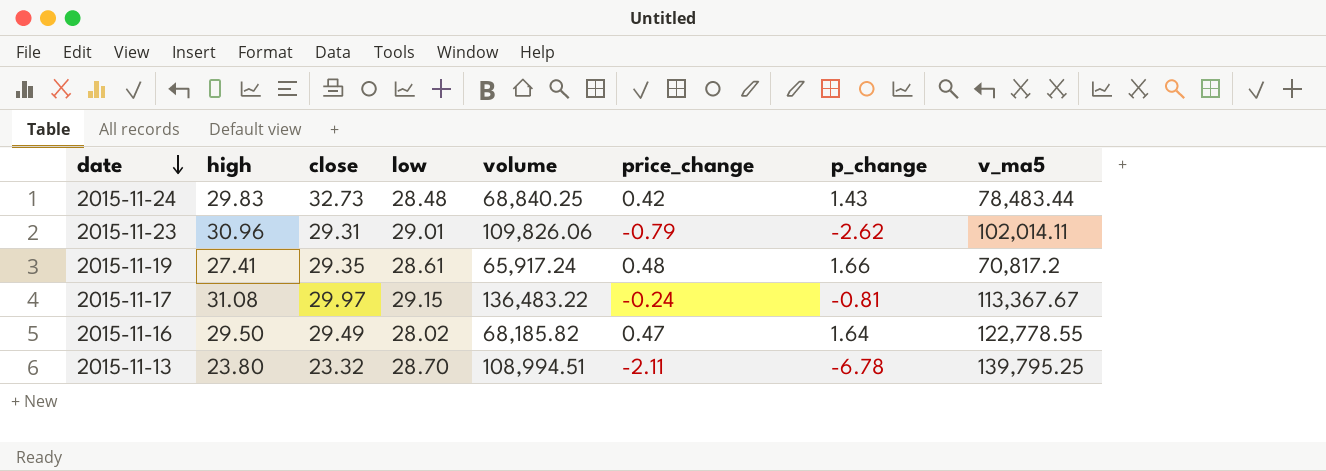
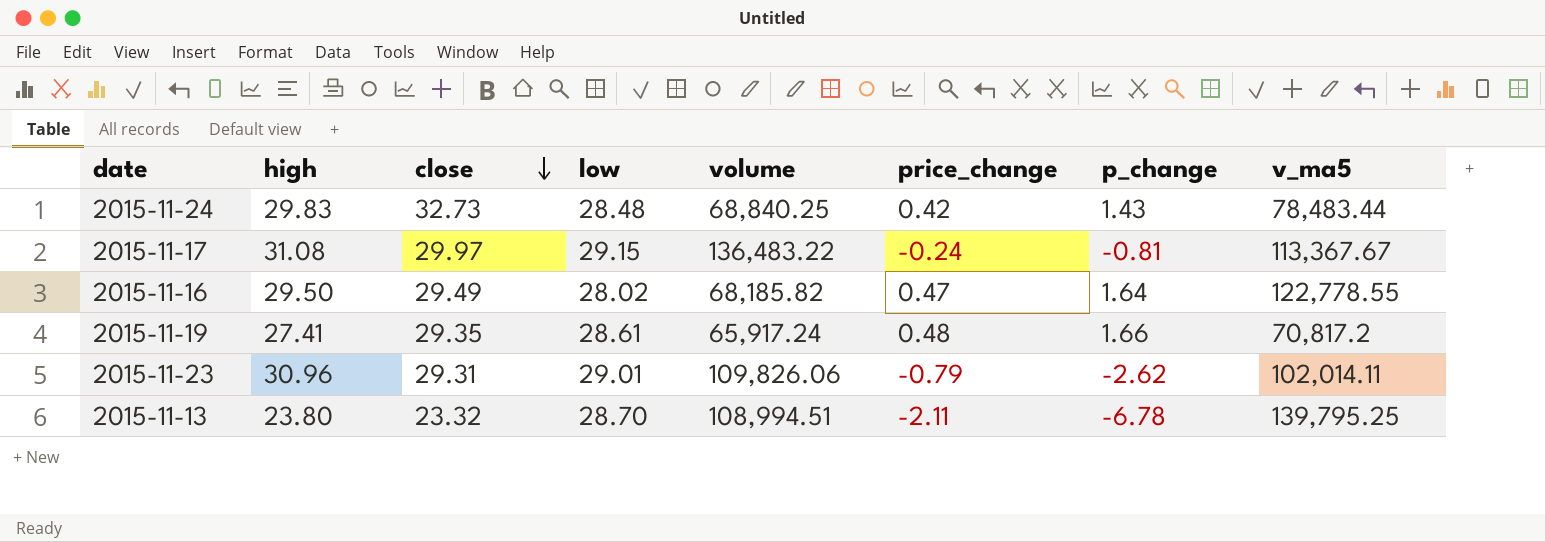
row order: date descending -> close descending

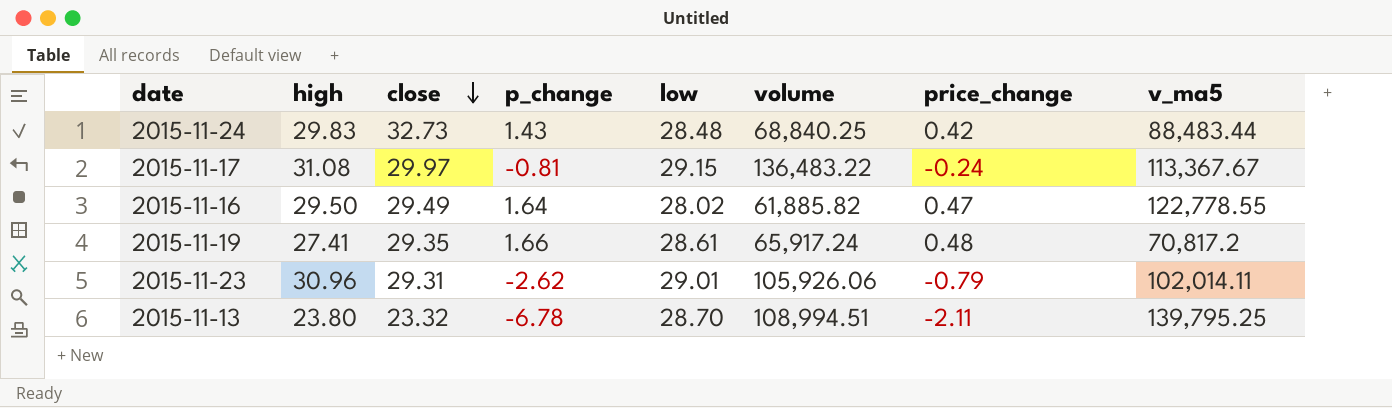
column p_change | position: 7 -> 4
2015-11-24 | v_ma5: 78,483.44 -> 88,483.44
2015-11-16 | volume: 68,185.82 -> 61,885.82
2015-11-23 | volume: 109,826.06 -> 105,926.06

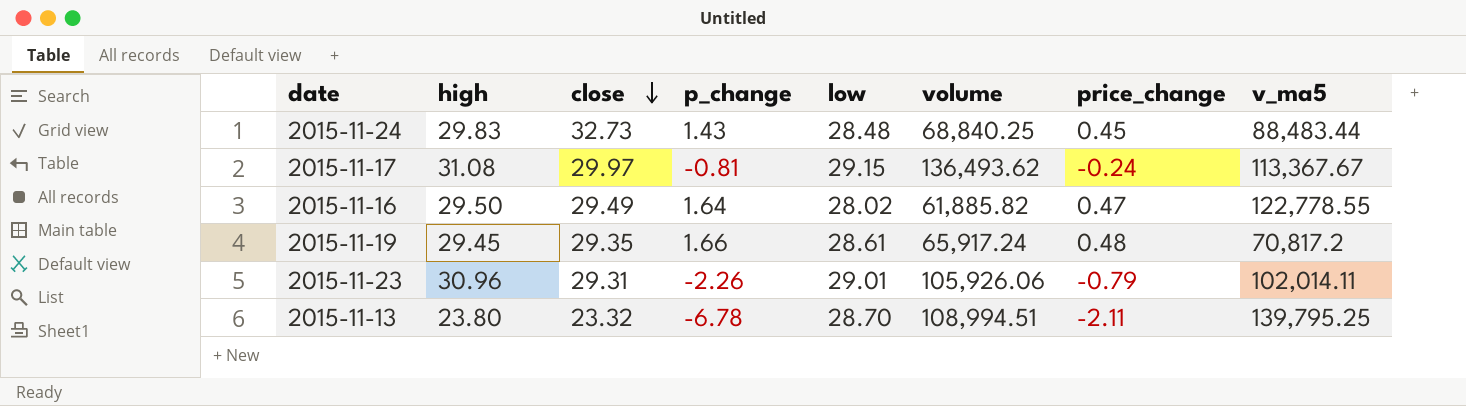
2015-11-24 | price_change: 0.42 -> 0.45
2015-11-17 | volume: 136,483.22 -> 136,493.62
2015-11-19 | high: 27.41 -> 29.45
2015-11-23 | p_change: -2.62 -> -2.26

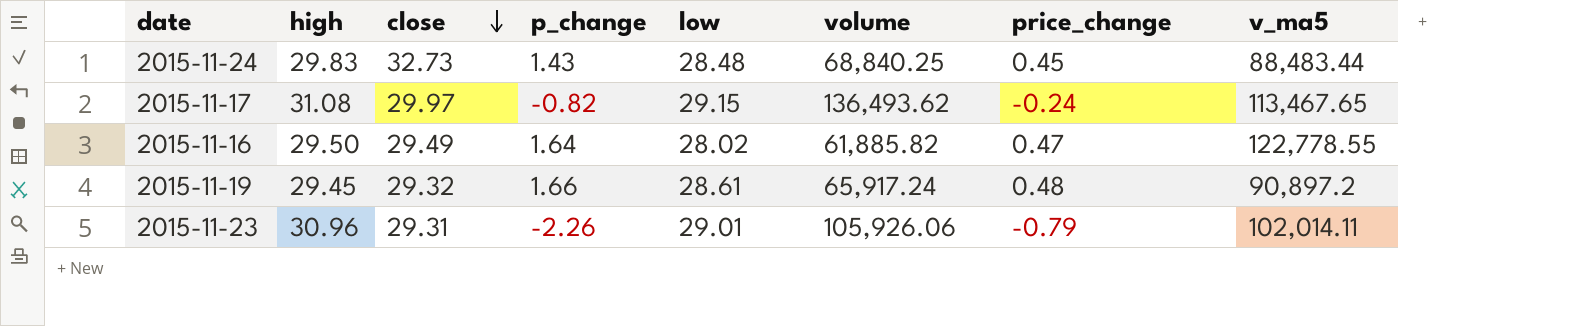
row 2015-11-13: 23.80 | 23.32 | -6.78 | 28.70 | 108,994.51 | -2.11 | 139,795.25 -> none
2015-11-17 | p_change: -0.81 -> -0.82
2015-11-17 | v_ma5: 113,367.67 -> 113,467.65
2015-11-19 | close: 29.35 -> 29.32
2015-11-19 | v_ma5: 70,817.2 -> 90,897.2

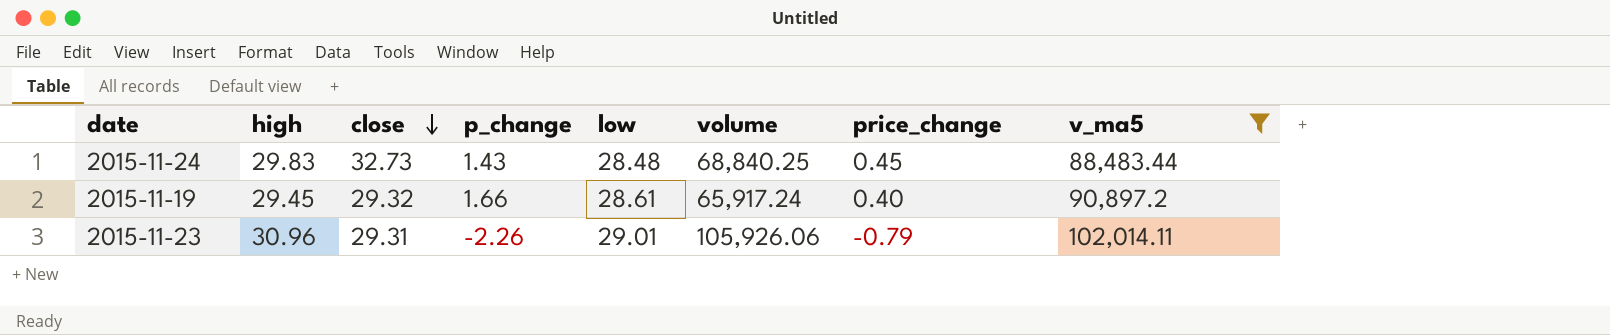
filter: none -> v_ma5 <= 102,014.11
2015-11-19 | price_change: 0.48 -> 0.40

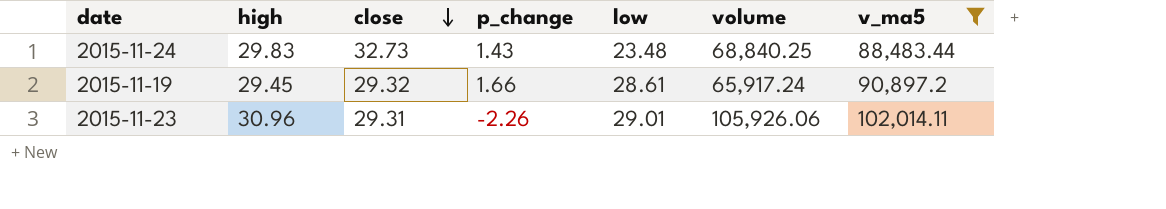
column price_change | position: 7 -> none
2015-11-24 | low: 28.48 -> 23.48

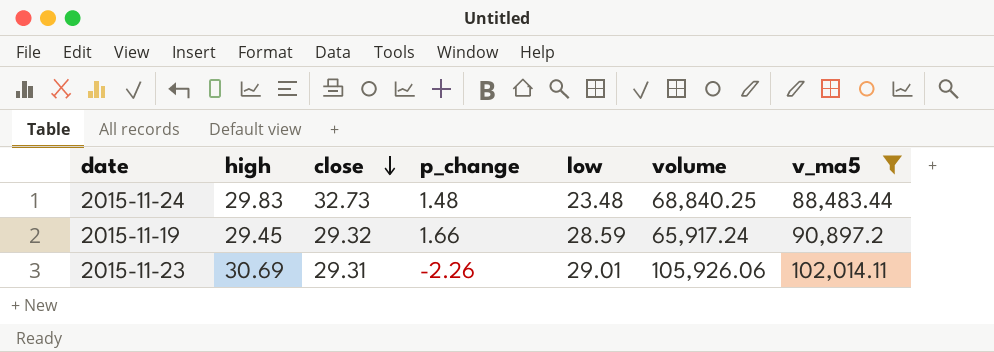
2015-11-24 | p_change: 1.43 -> 1.48
2015-11-19 | low: 28.61 -> 28.59
2015-11-23 | high: 30.96 -> 30.69

